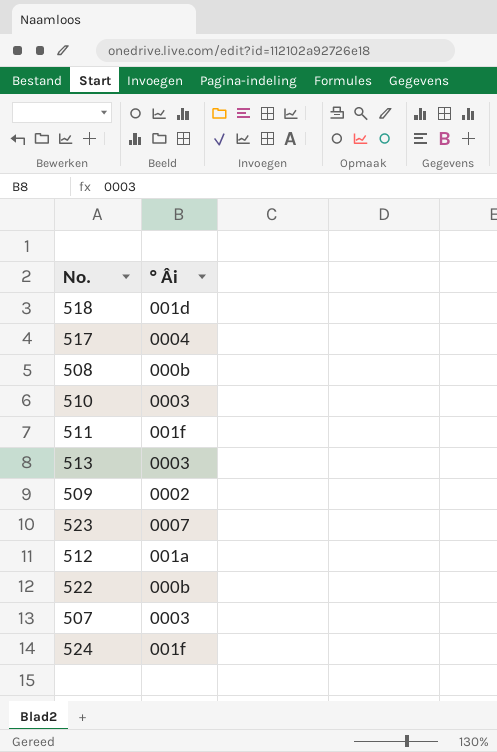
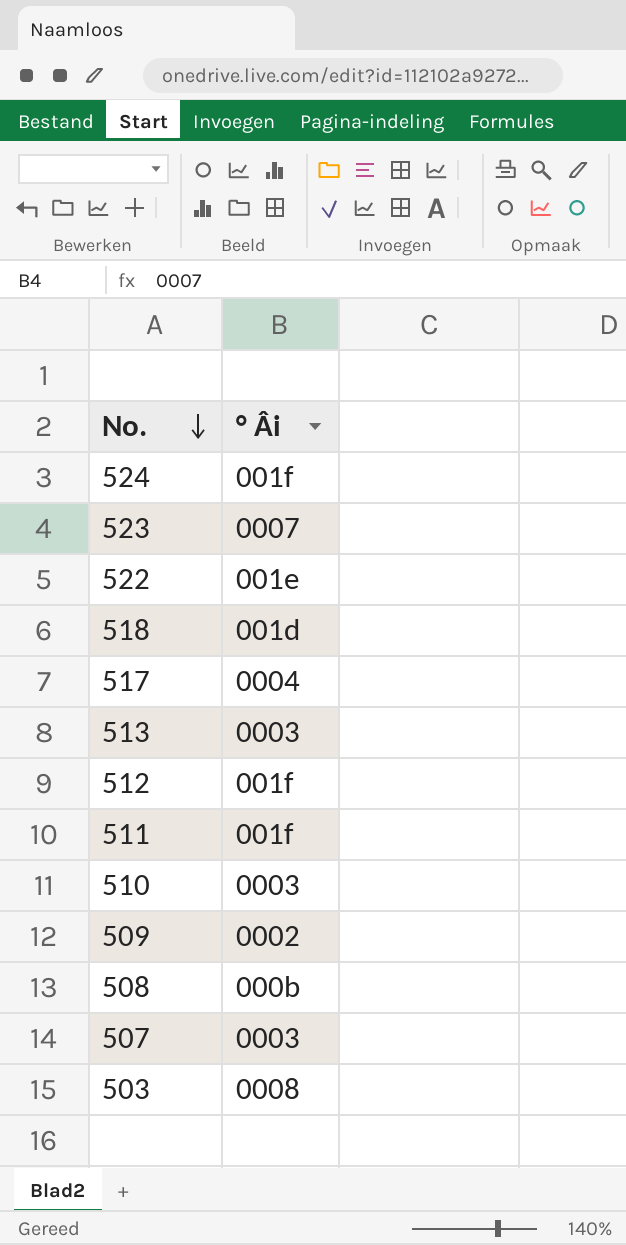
row order: none -> No. descending
522 | ° Âi: 000b -> 001e
512 | ° Âi: 001a -> 001f
row 503: none -> 0008

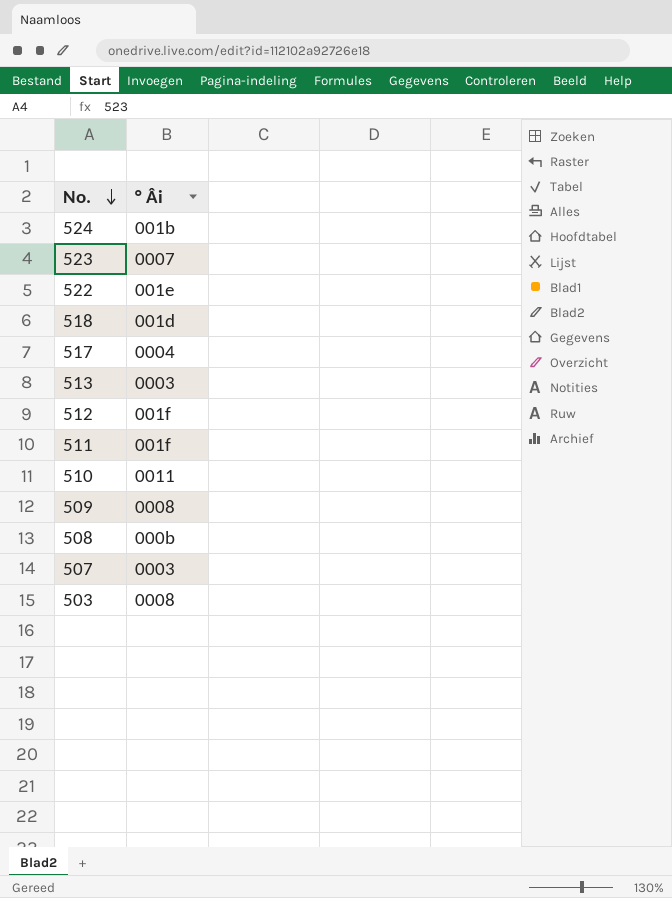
524 | ° Âi: 001f -> 001b
510 | ° Âi: 0003 -> 0011
509 | ° Âi: 0002 -> 0008

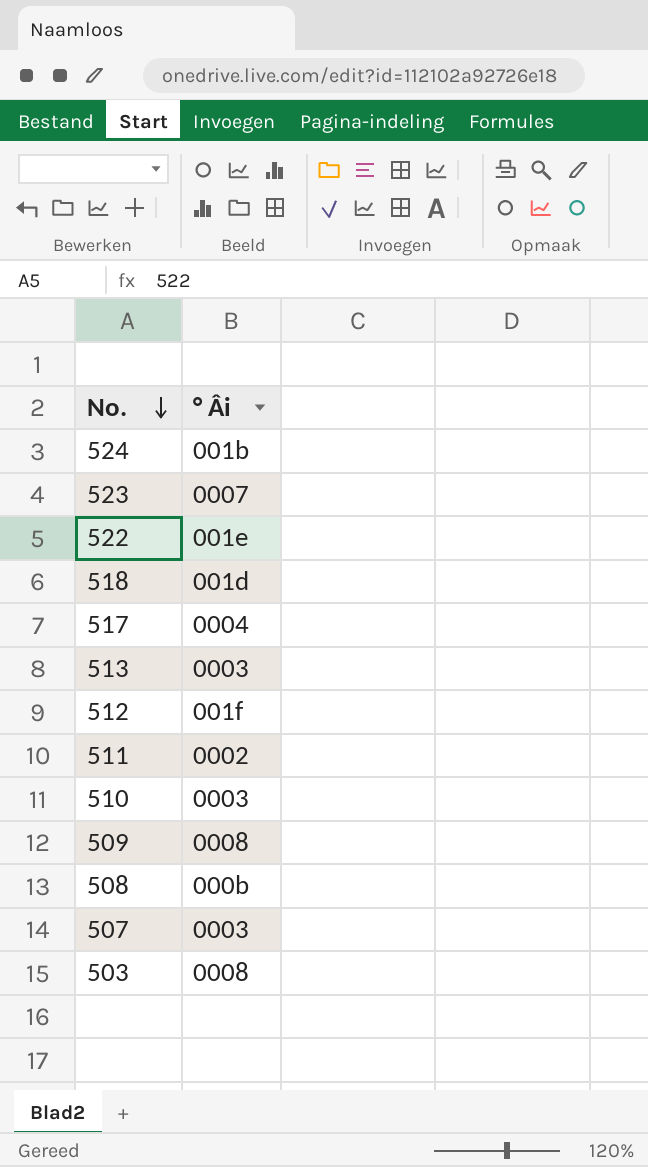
511 | ° Âi: 001f -> 0002
510 | ° Âi: 0011 -> 0003

